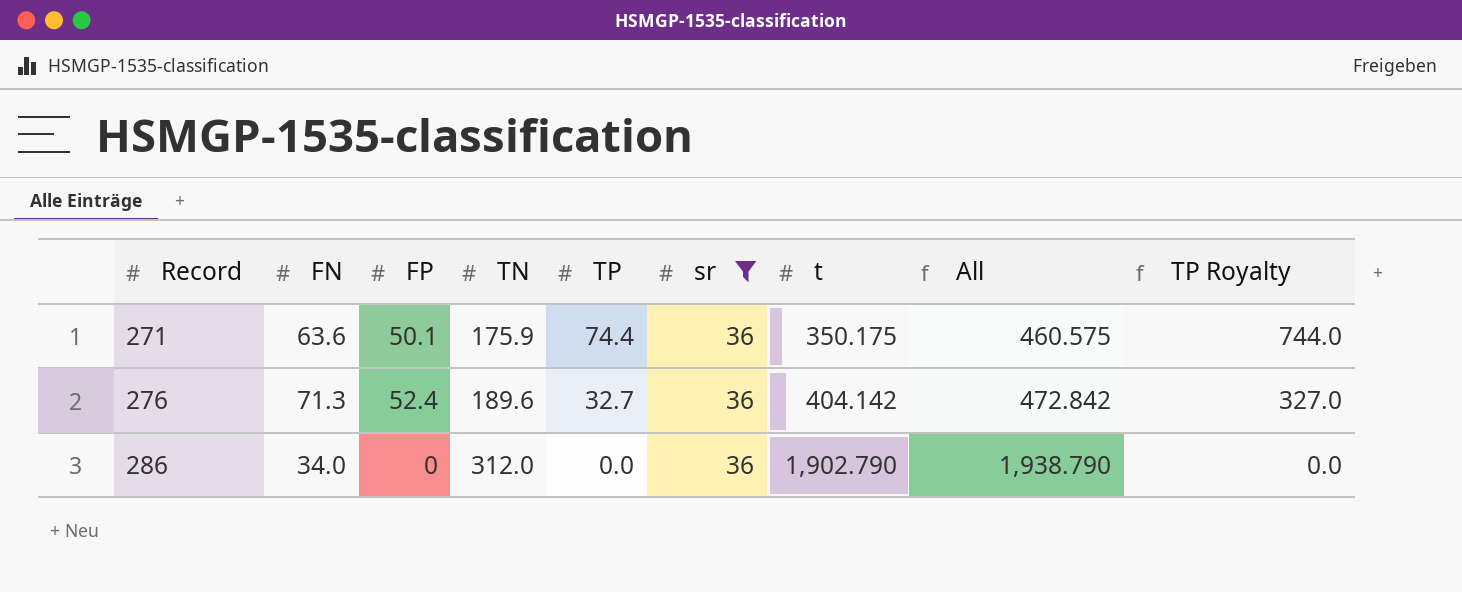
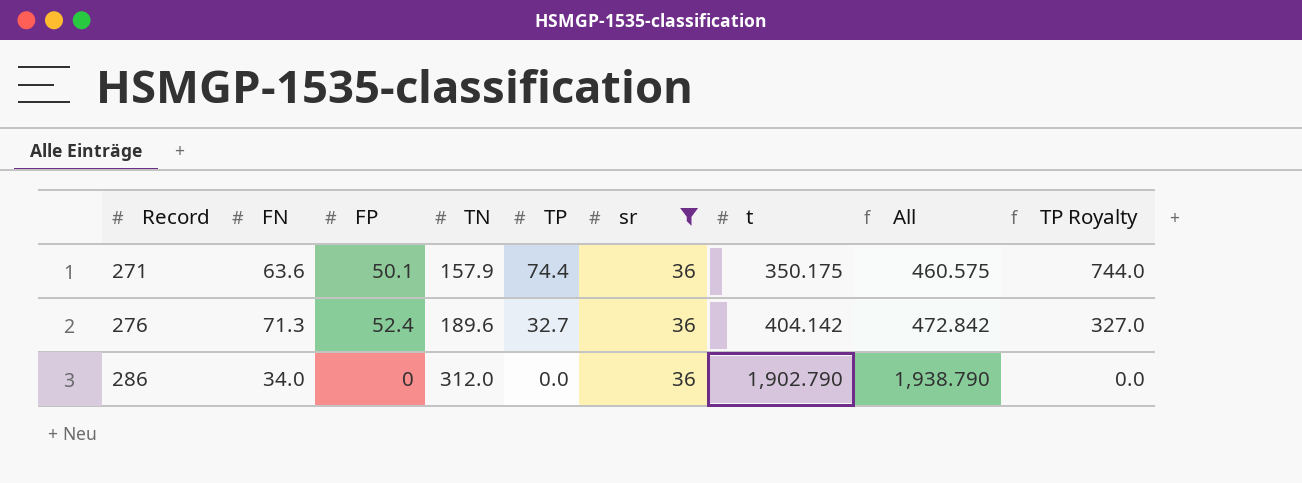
271 | TN: 175.9 -> 157.9

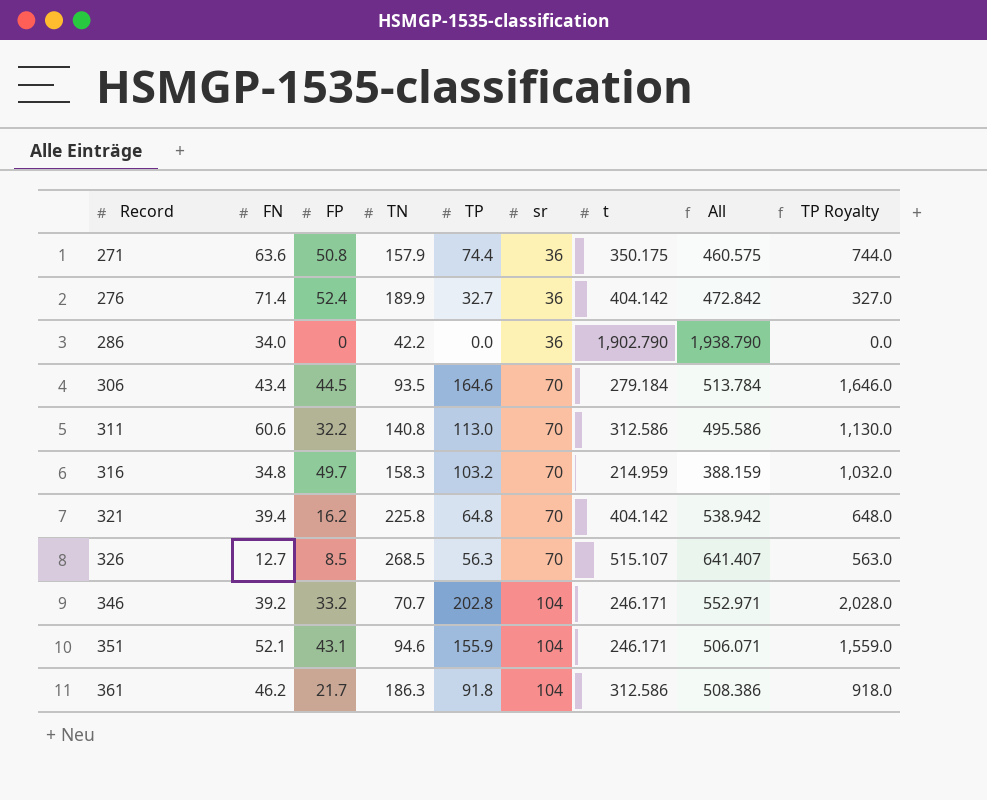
filter: sr = 36 -> none
271 | FP: 50.1 -> 50.8
276 | FN: 71.3 -> 71.4
276 | TN: 189.6 -> 189.9
286 | TN: 312.0 -> 42.2

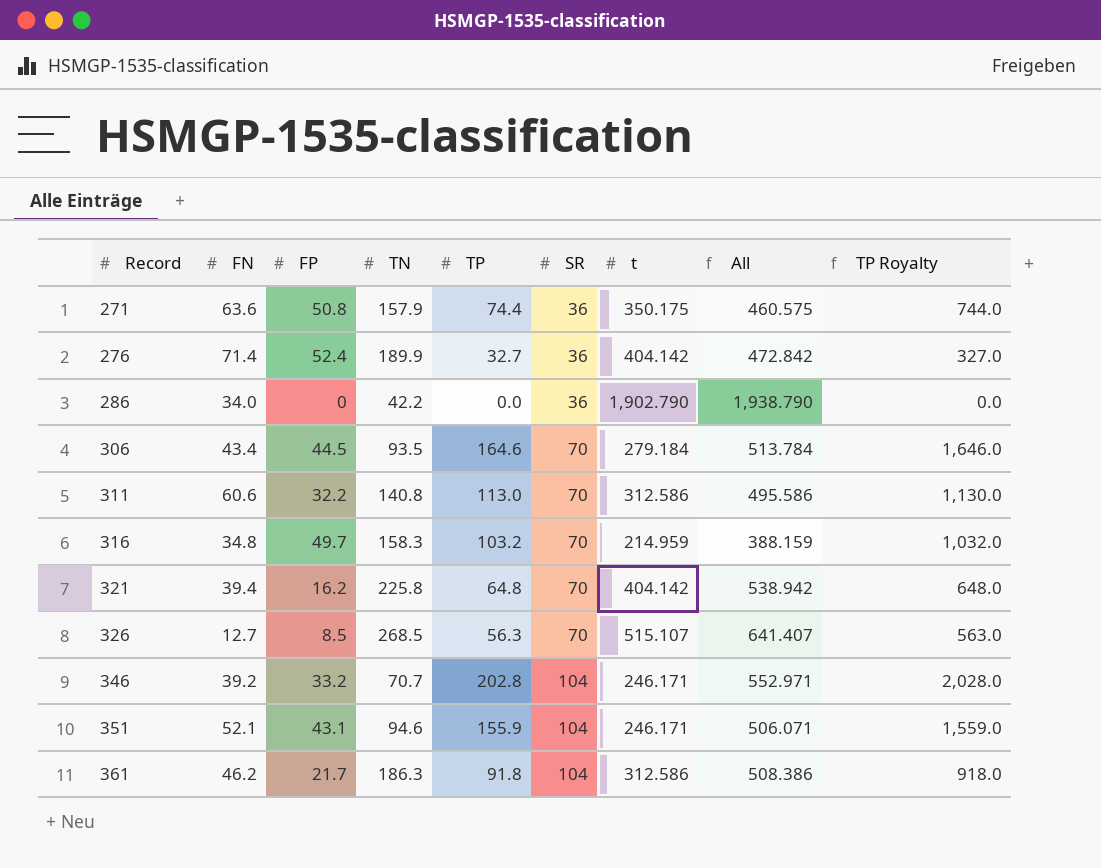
column name: sr -> SR

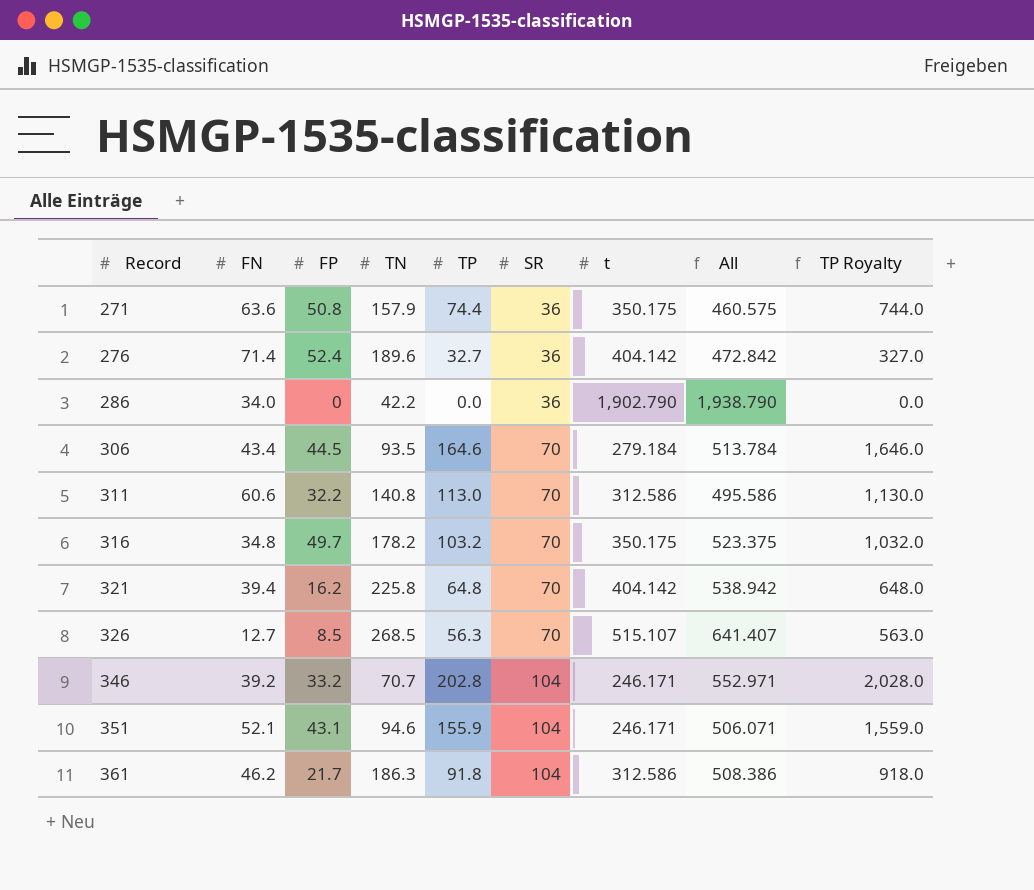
276 | TN: 189.9 -> 189.6
316 | TN: 158.3 -> 178.2
316 | t: 214.959 -> 350.175
316 | All: 388.159 -> 523.375

